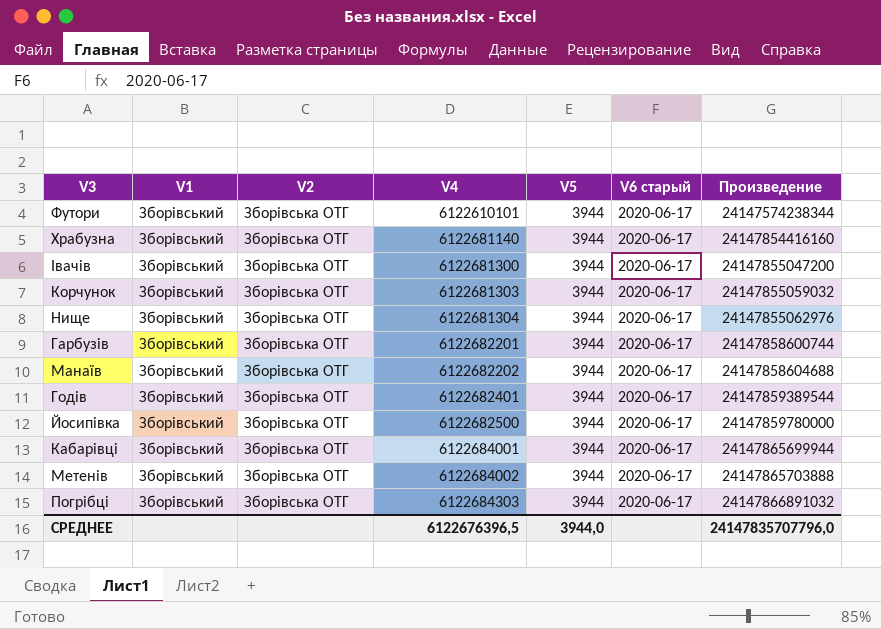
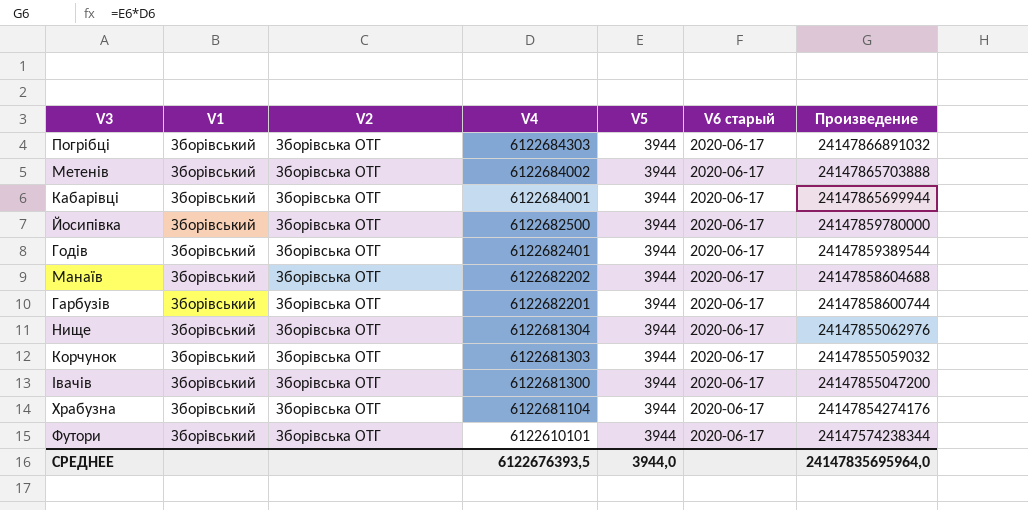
row order: V4 ascending -> V4 descending
Храбузна | V4: 6122681140 -> 6122681104
Храбузна | Произведение: 24147854416160 -> 24147854274176
СРЕДНЕЕ | V4: 6122676396,5 -> 6122676393,5
СРЕДНЕЕ | Произведение: 24147835707796,0 -> 24147835695964,0

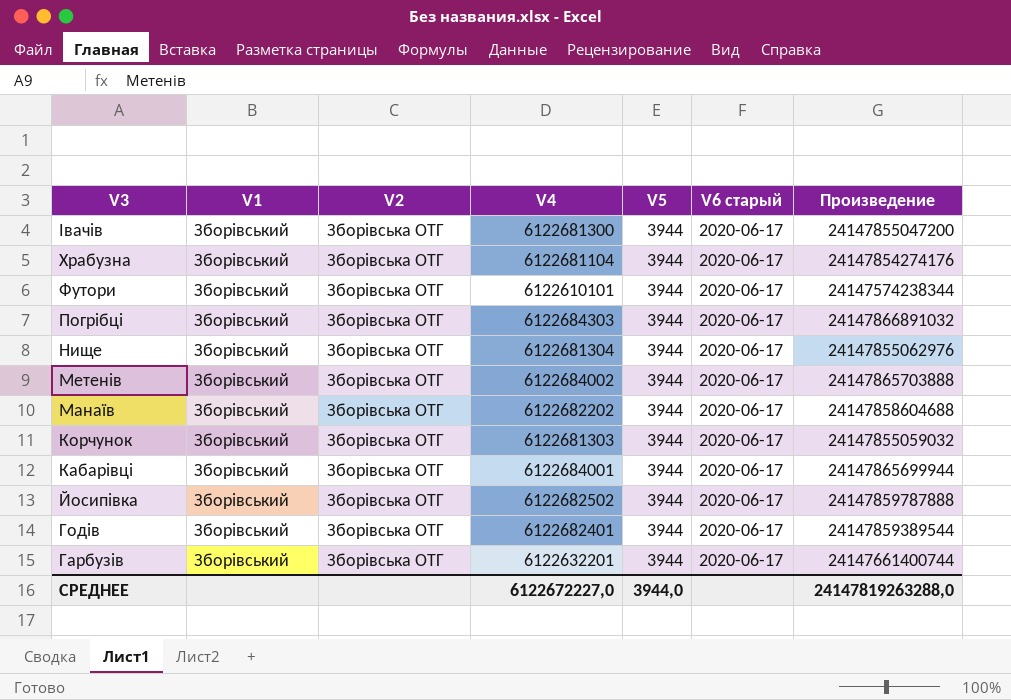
row order: V4 descending -> V3 descending
Йосипівка | V4: 6122682500 -> 6122682502
Йосипівка | Произведение: 24147859780000 -> 24147859787888
Гарбузів | V4: 6122682201 -> 6122632201
Гарбузів | Произведение: 24147858600744 -> 24147661400744
СРЕДНЕЕ | V4: 6122676393,5 -> 6122672227,0
СРЕДНЕЕ | Произведение: 24147835695964,0 -> 24147819263288,0

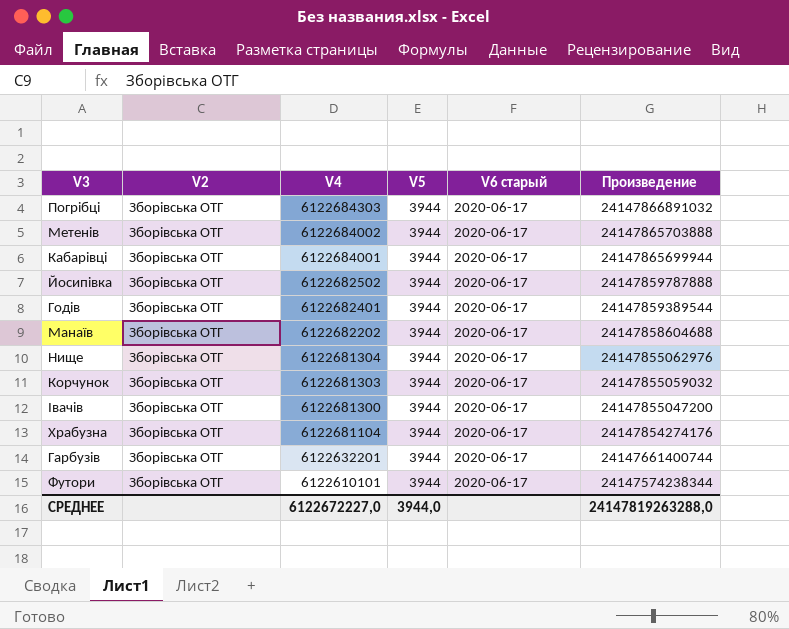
row order: V3 descending -> V4 descending
column V1 | position: 2 -> none

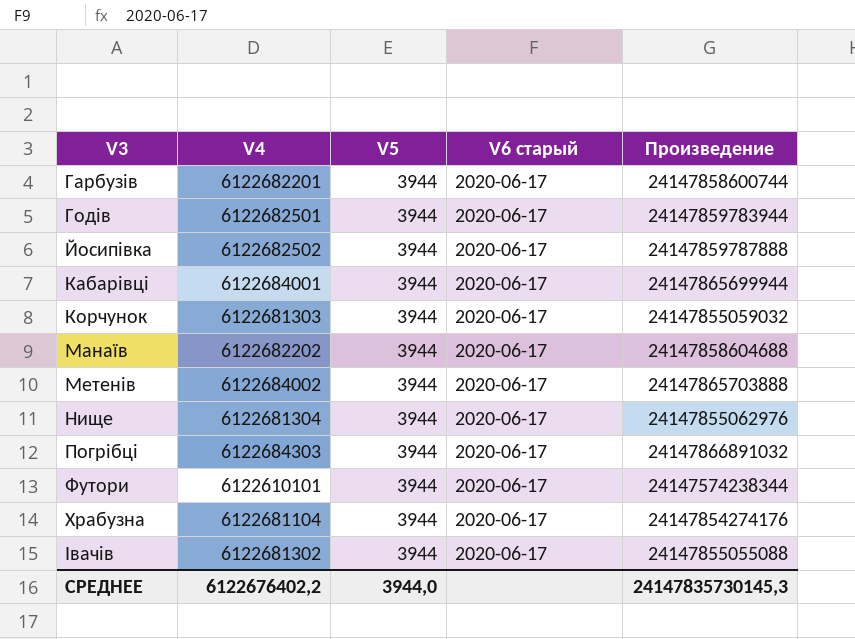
row order: V4 descending -> V3 ascending
column V2 | position: 2 -> none
Гарбузів | V4: 6122632201 -> 6122682201
Гарбузів | Произведение: 24147661400744 -> 24147858600744
Годів | V4: 6122682401 -> 6122682501
Годів | Произведение: 24147859389544 -> 24147859783944
Івачів | V4: 6122681300 -> 6122681302
Івачів | Произведение: 24147855047200 -> 24147855055088
СРЕДНЕЕ | V4: 6122672227,0 -> 6122676402,2
СРЕДНЕЕ | Произведение: 24147819263288,0 -> 24147835730145,3

